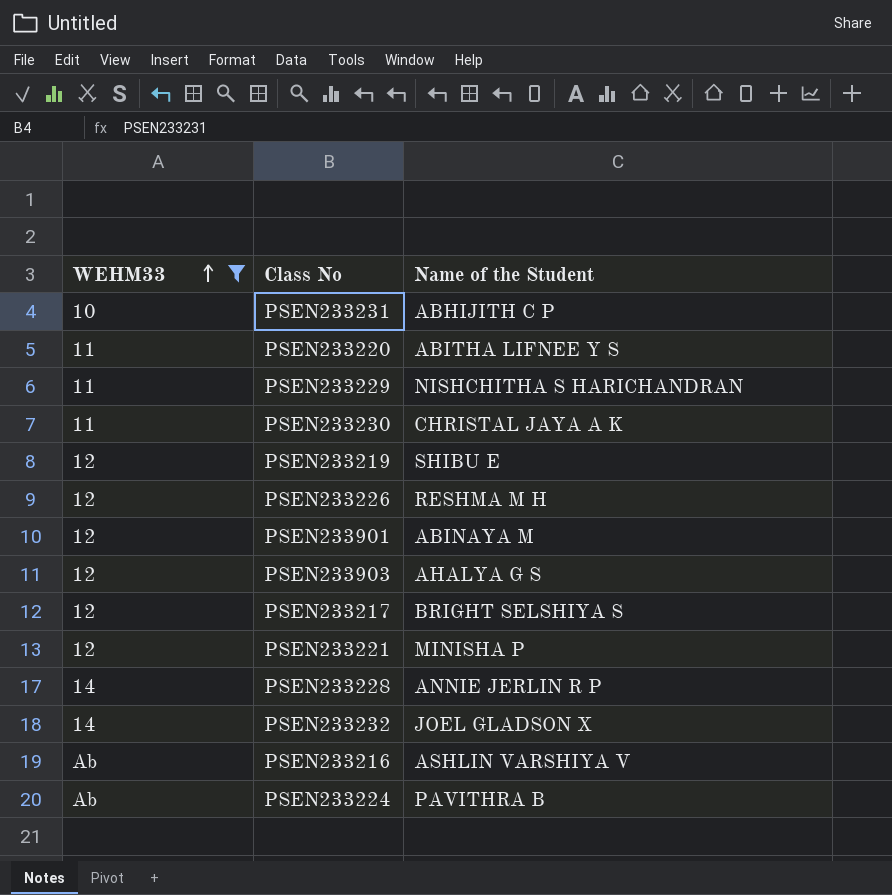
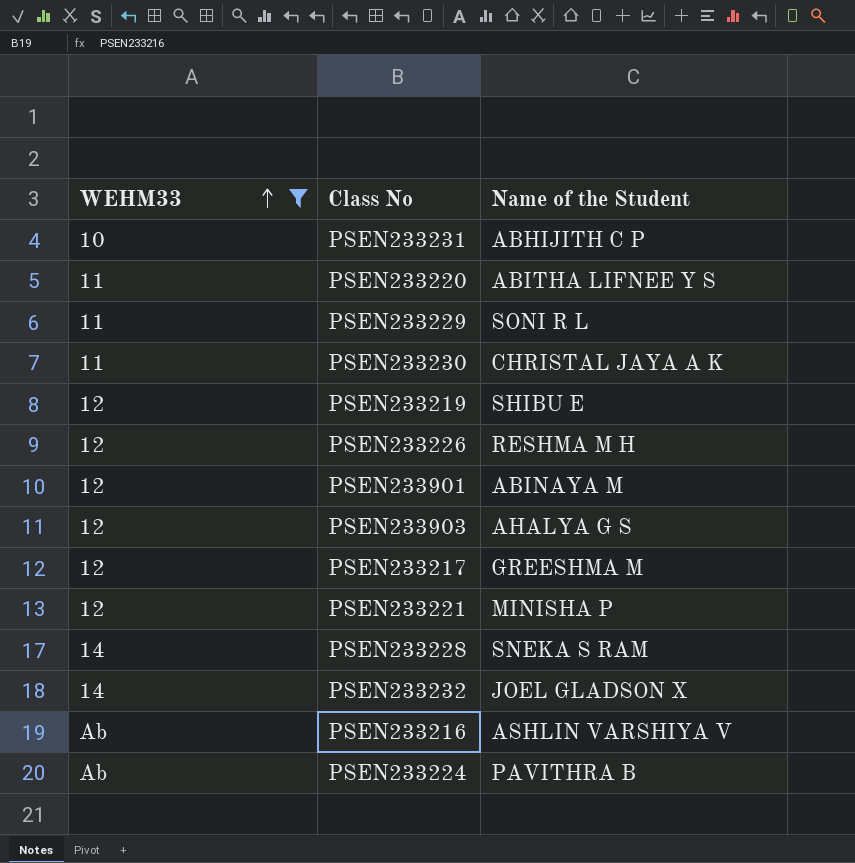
PSEN233229 | Name of the Student: NISHCHITHA S HARICHANDRAN -> SONI R L
PSEN233217 | Name of the Student: BRIGHT SELSHIYA S -> GREESHMA M
PSEN233228 | Name of the Student: ANNIE JERLIN R P -> SNEKA S RAM

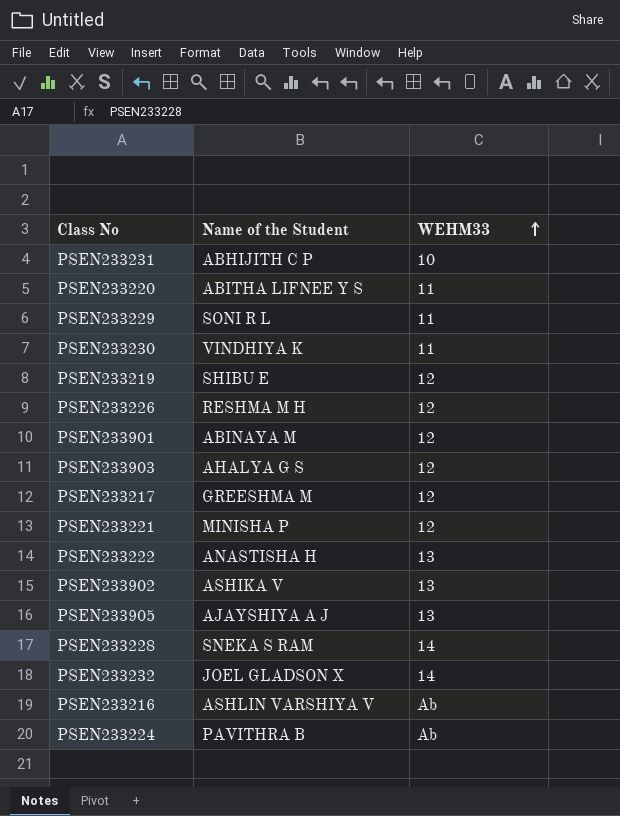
filter: WEHM33 != 13 -> none
column WEHM33 | position: 1 -> 3
PSEN233230 | Name of the Student: CHRISTAL JAYA A K -> VINDHIYA K

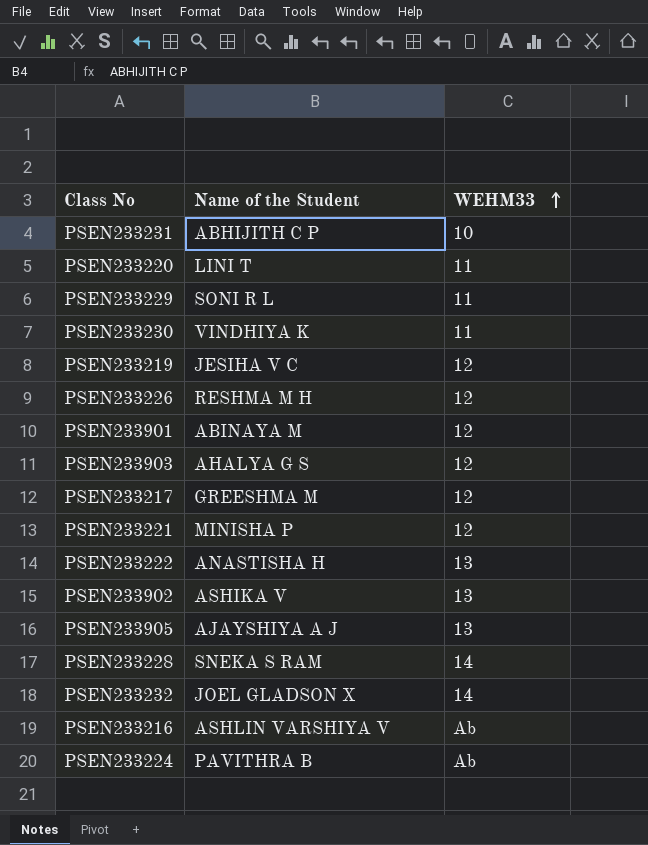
PSEN233220 | Name of the Student: ABITHA LIFNEE Y S -> LINI T
PSEN233219 | Name of the Student: SHIBU E -> JESIHA V C

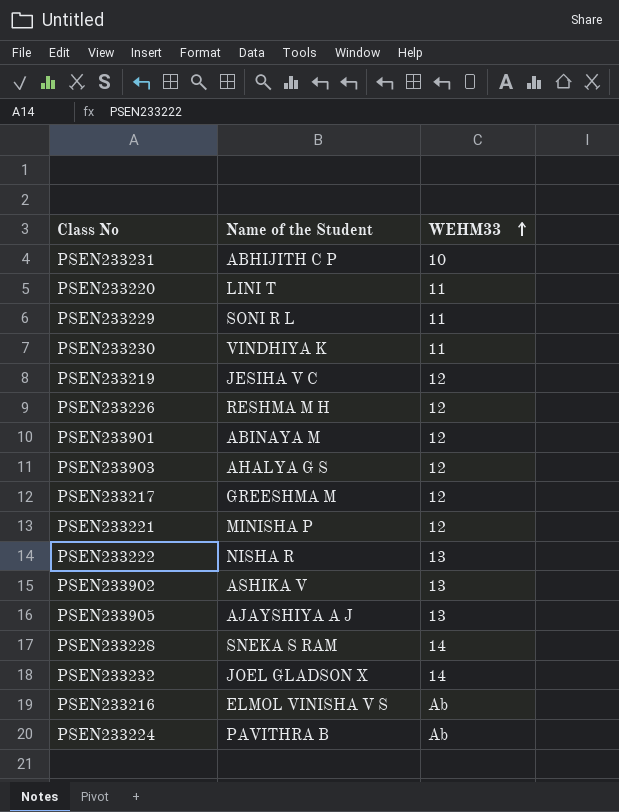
PSEN233222 | Name of the Student: ANASTISHA H -> NISHA R
PSEN233216 | Name of the Student: ASHLIN VARSHIYA V -> ELMOL VINISHA V S

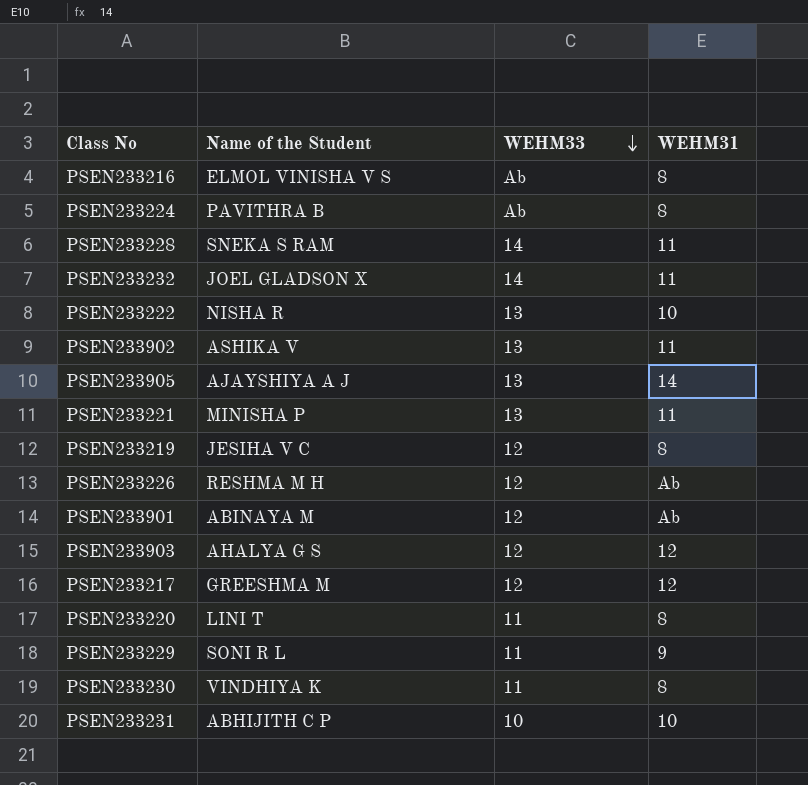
row order: WEHM33 ascending -> WEHM33 descending
column WEHM31 | position: none -> 4
PSEN233221 | WEHM33: 12 -> 13

